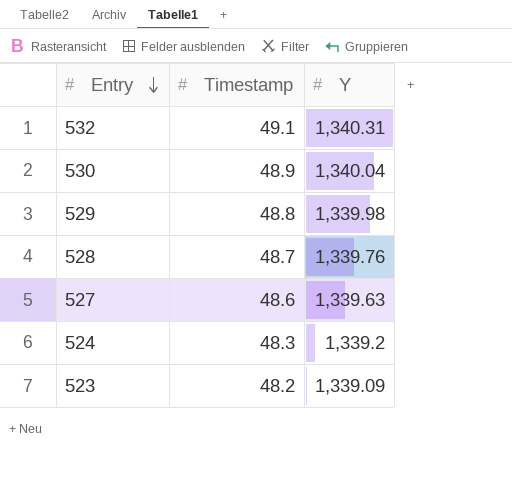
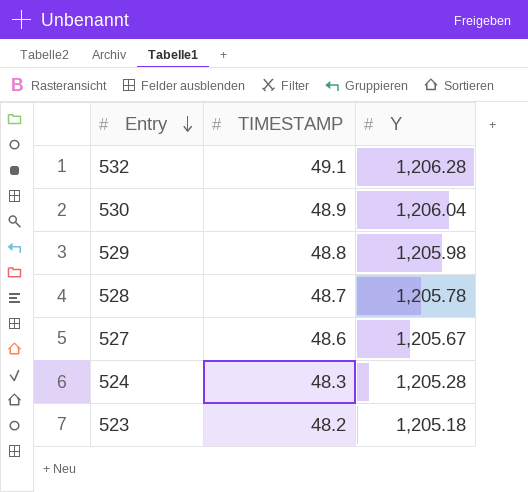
column name: Timestamp -> TIMESTAMP
532 | Y: 1,340.31 -> 1,206.28
530 | Y: 1,340.04 -> 1,206.04
529 | Y: 1,339.98 -> 1,205.98
528 | Y: 1,339.76 -> 1,205.78
527 | Y: 1,339.63 -> 1,205.67
524 | Y: 1,339.2 -> 1,205.28
523 | Y: 1,339.09 -> 1,205.18

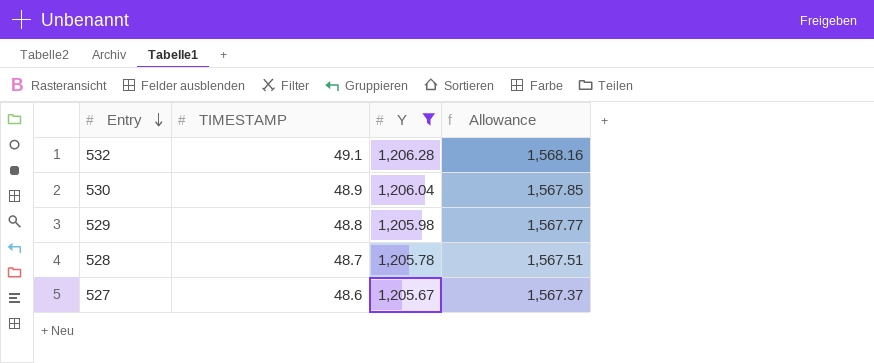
filter: none -> Y >= 1,205.67
column Allowance | formula: none -> [Y] * 1.3

